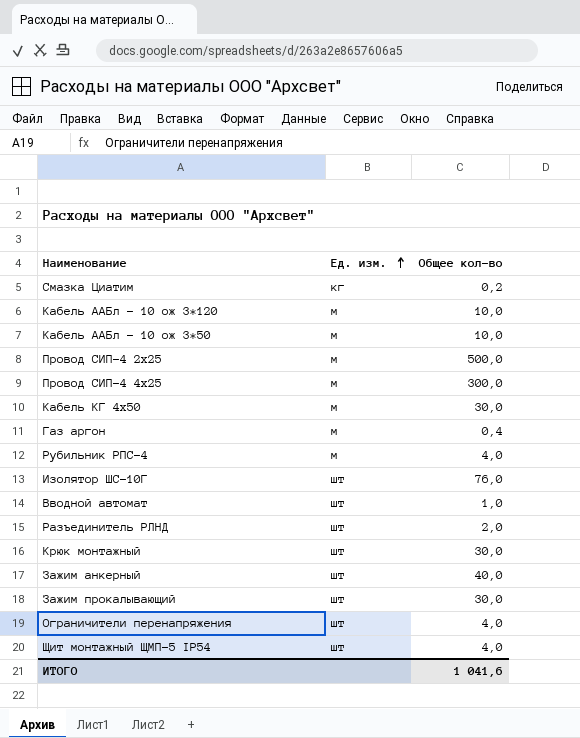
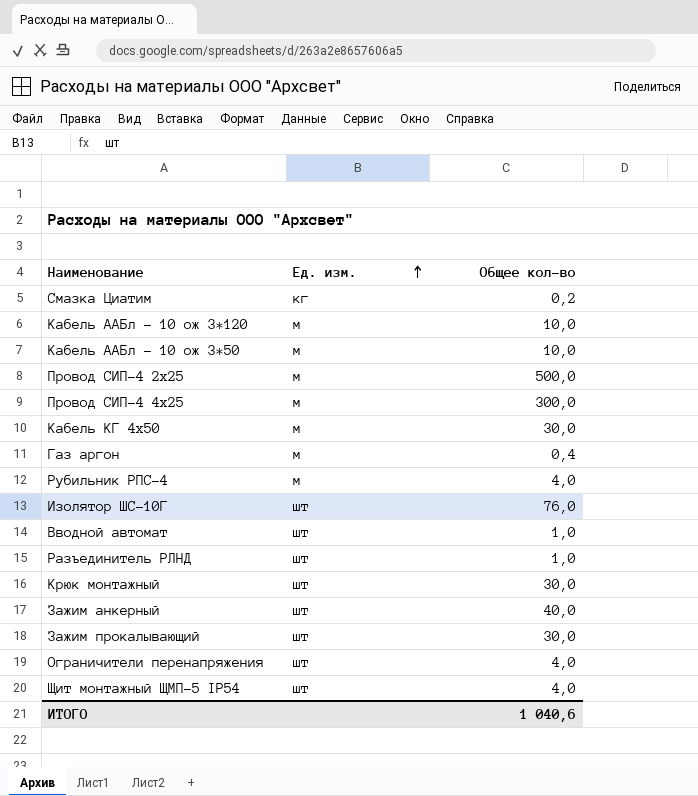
Разъединитель РЛНД | Общее кол-во: 2,0 -> 1,0
ИТОГО | Общее кол-во: 1 041,6 -> 1 040,6

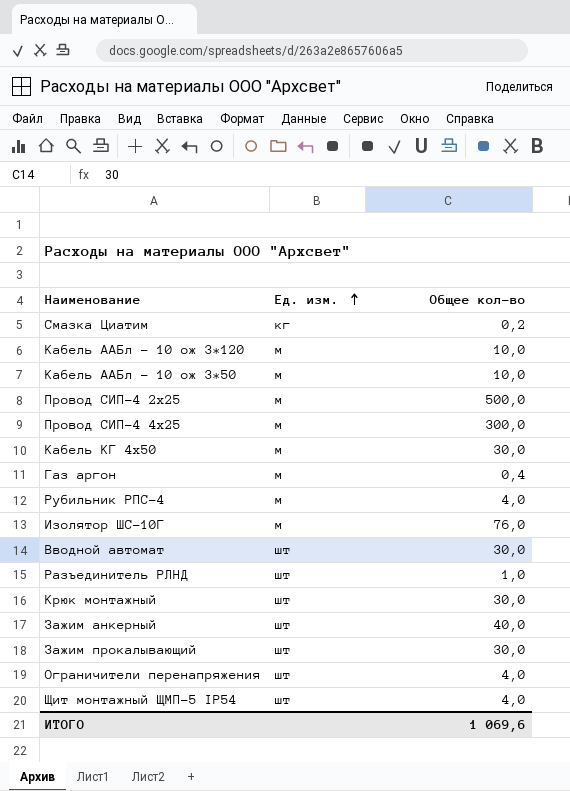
Изолятор ШС-10Г | Ед. изм.: шт -> м
Вводной автомат | Общее кол-во: 1,0 -> 30,0
ИТОГО | Общее кол-во: 1 040,6 -> 1 069,6

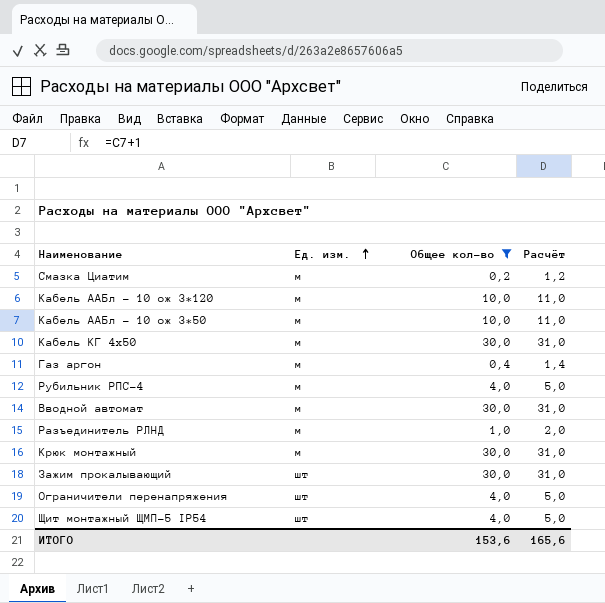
filter: none -> Общее кол-во <= 30,0
column Расчёт | formula: none -> [Общее кол-во] + 1
Смазка Циатим | Ед. изм.: кг -> м
Вводной автомат | Ед. изм.: шт -> м
Разъединитель РЛНД | Ед. изм.: шт -> м
Крюк монтажный | Ед. изм.: шт -> м
ИТОГО | Общее кол-во: 1 069,6 -> 153,6

